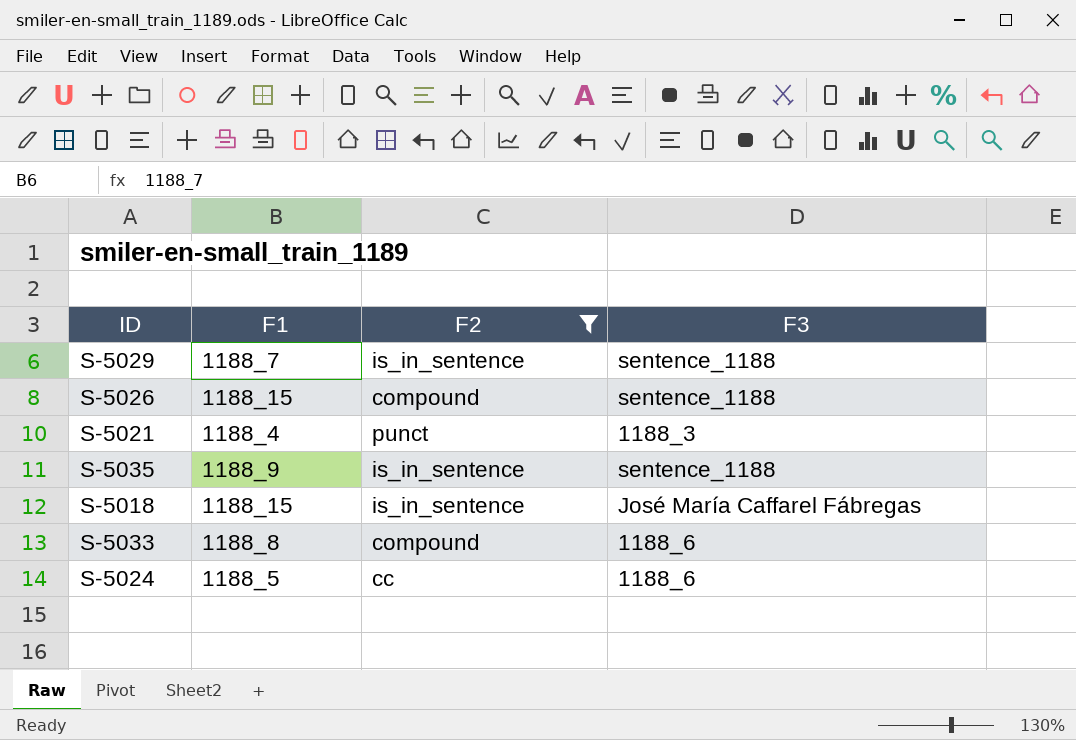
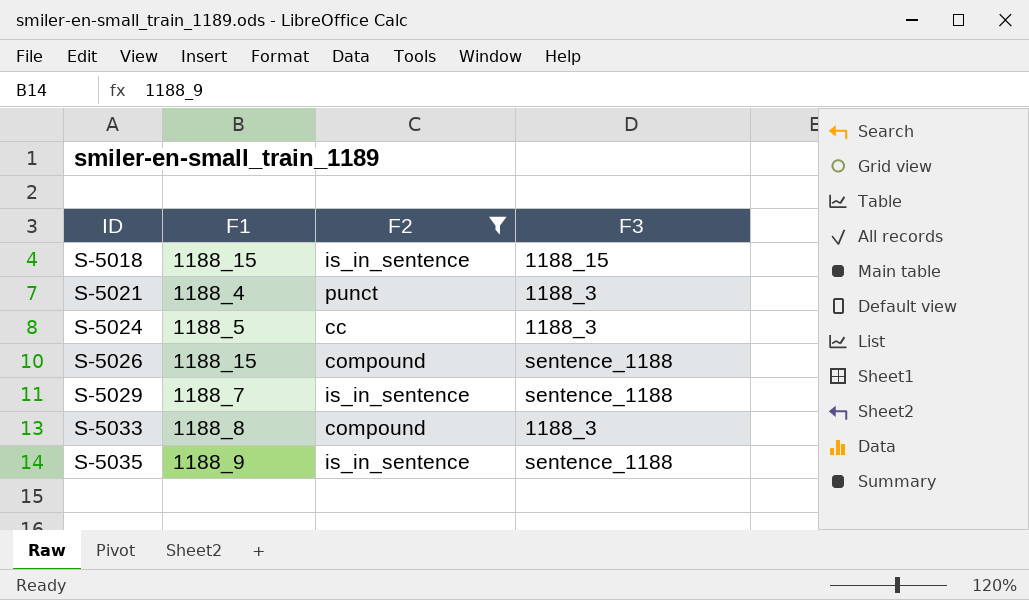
row order: none -> ID ascending
S-5018 | F3: José María Caffarel Fábregas -> 1188_15
S-5024 | F3: 1188_6 -> 1188_3
S-5033 | F3: 1188_6 -> 1188_3

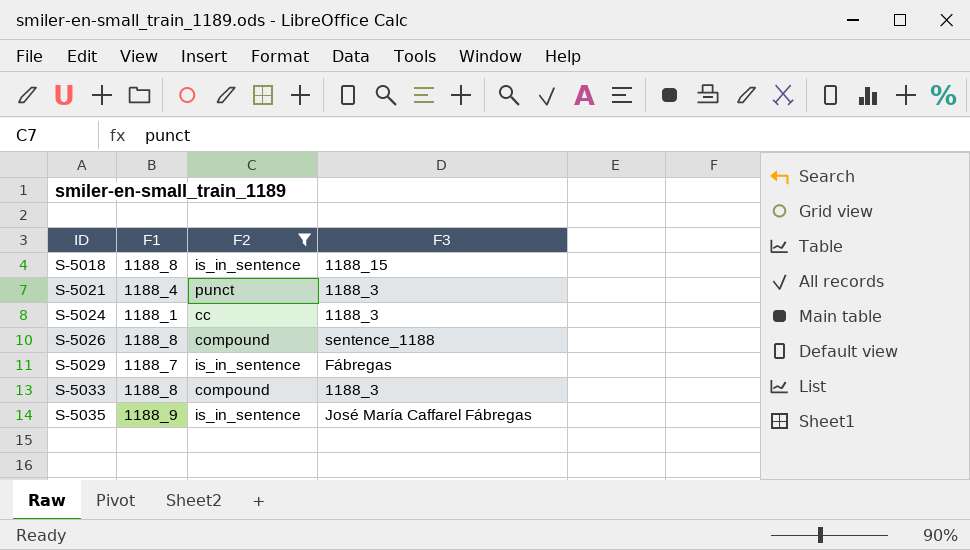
S-5018 | F1: 1188_15 -> 1188_8
S-5024 | F1: 1188_5 -> 1188_1
S-5026 | F1: 1188_15 -> 1188_8
S-5029 | F3: sentence_1188 -> Fábregas
S-5035 | F3: sentence_1188 -> José María Caffarel Fábregas

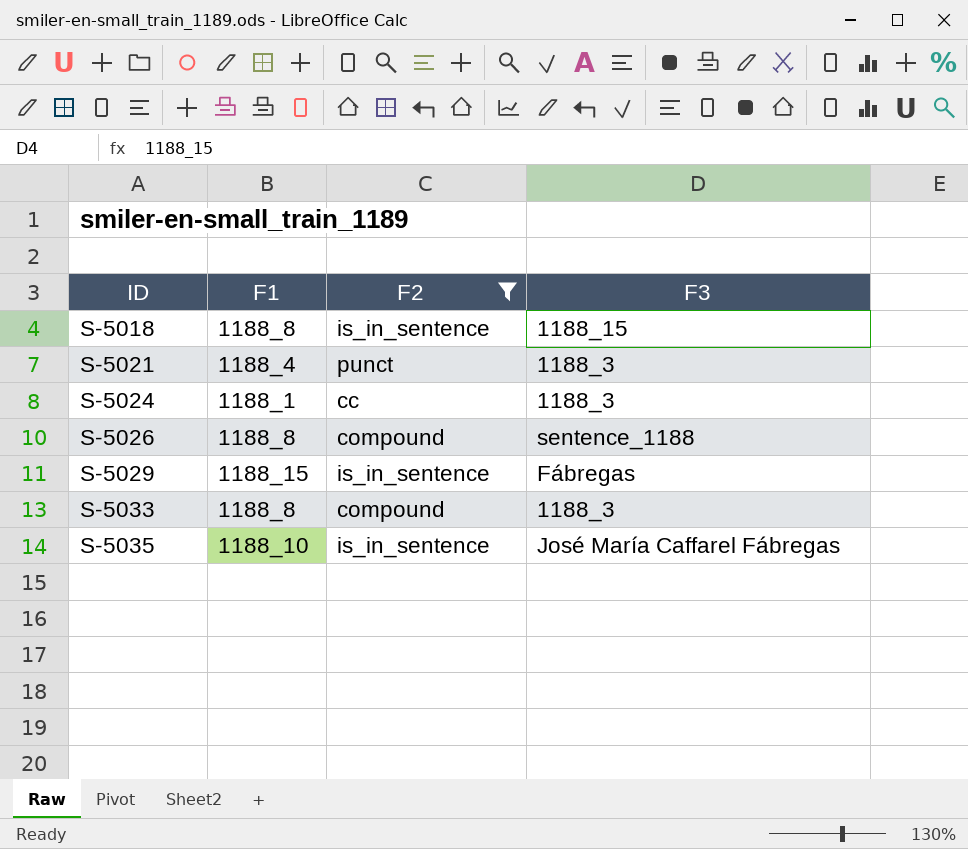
S-5029 | F1: 1188_7 -> 1188_15
S-5035 | F1: 1188_9 -> 1188_10

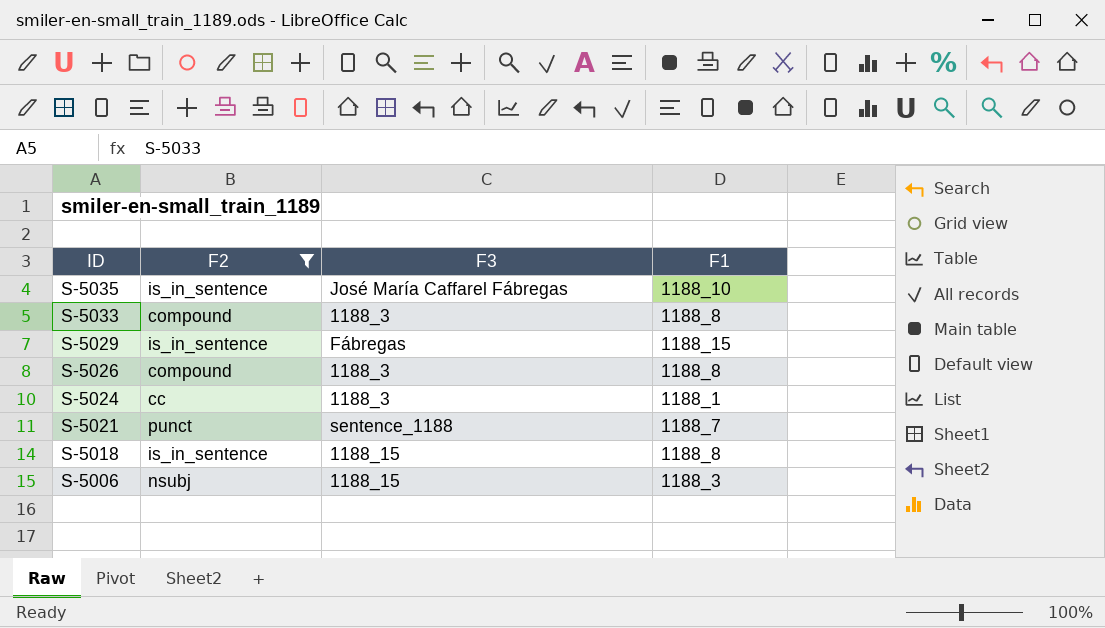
row order: ID ascending -> ID descending
column F1 | position: 2 -> 4
S-5026 | F3: sentence_1188 -> 1188_3
S-5021 | F3: 1188_3 -> sentence_1188
S-5021 | F1: 1188_4 -> 1188_7
row S-5006: none -> nsubj | 1188_15 | 1188_3

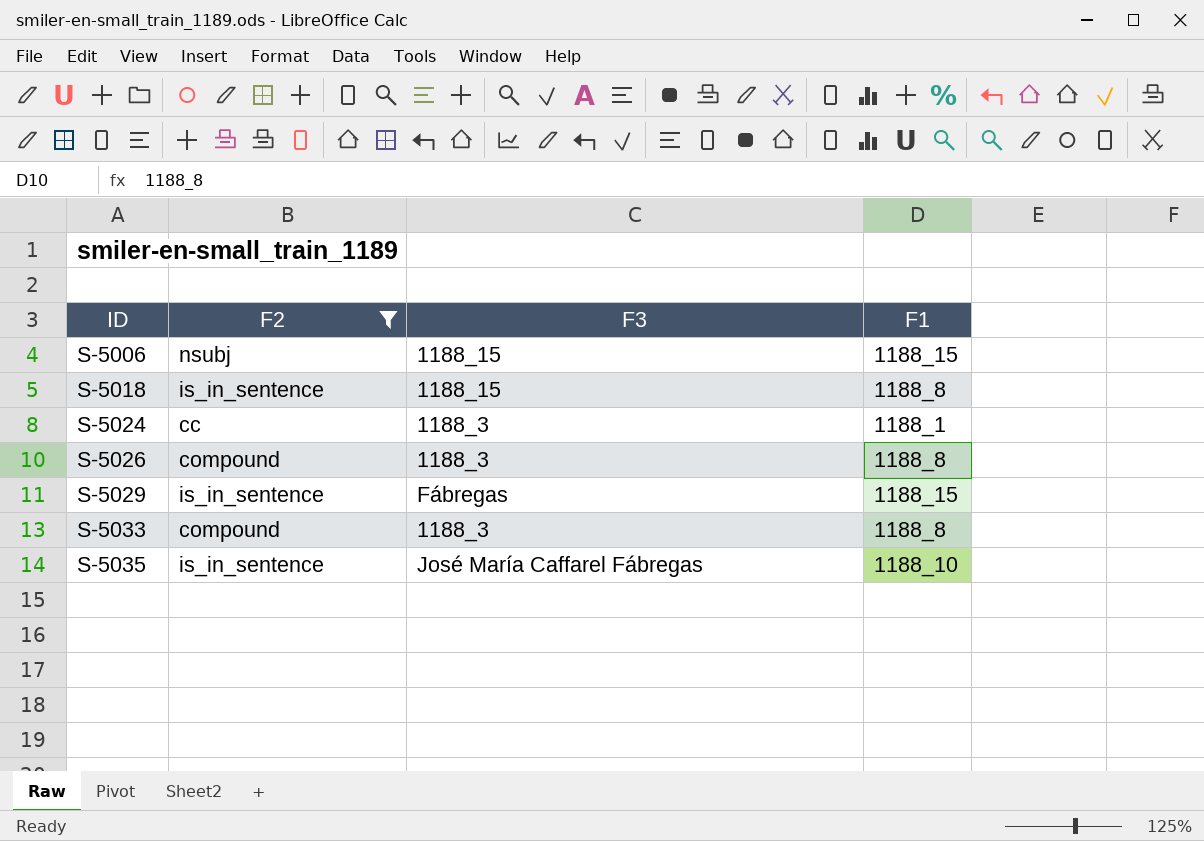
row order: ID descending -> ID ascending
row S-5021: punct | sentence_1188 | 1188_7 -> none
S-5006 | F1: 1188_3 -> 1188_15

